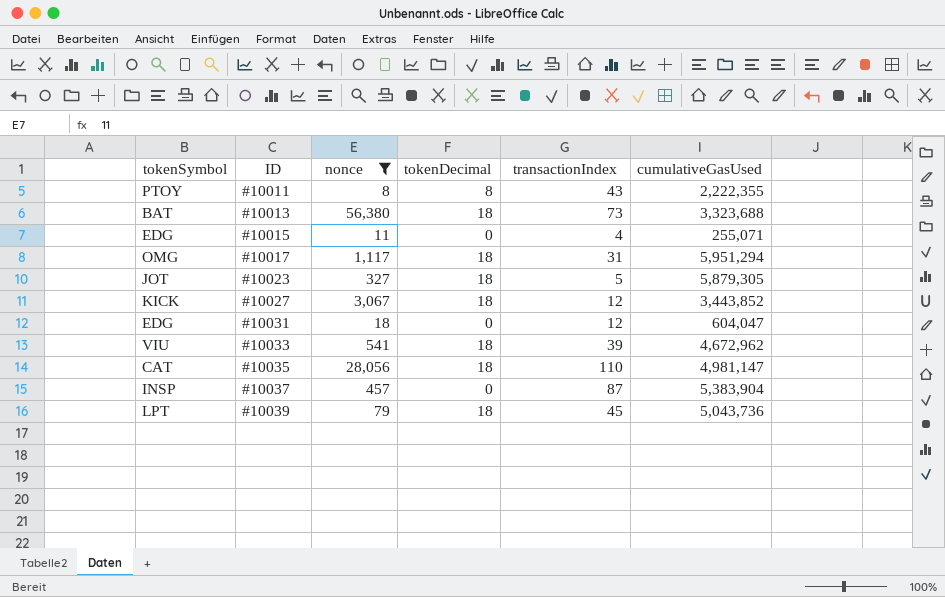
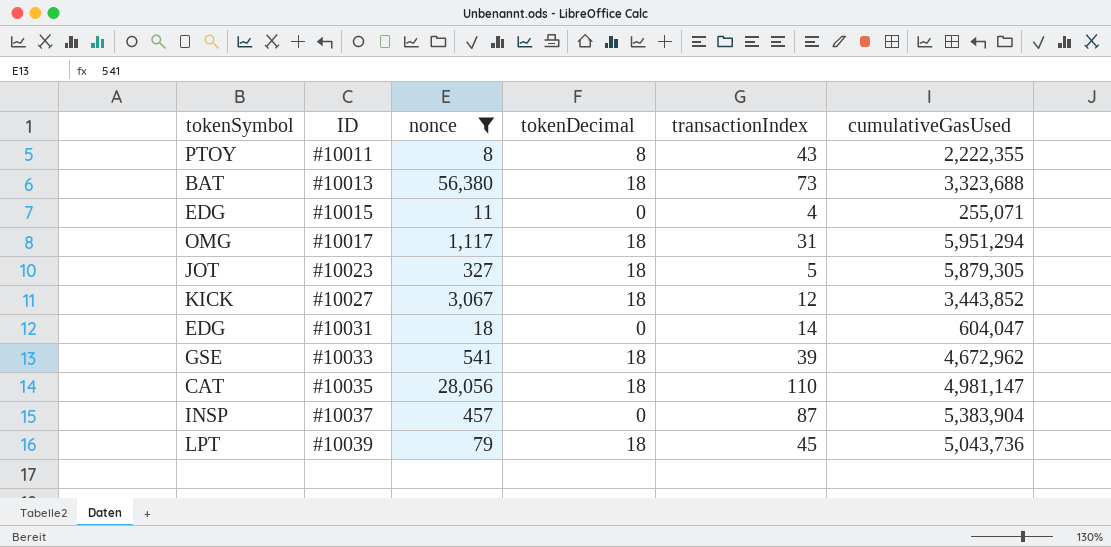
#10031 | transactionIndex: 12 -> 14
#10033 | tokenSymbol: VIU -> GSE

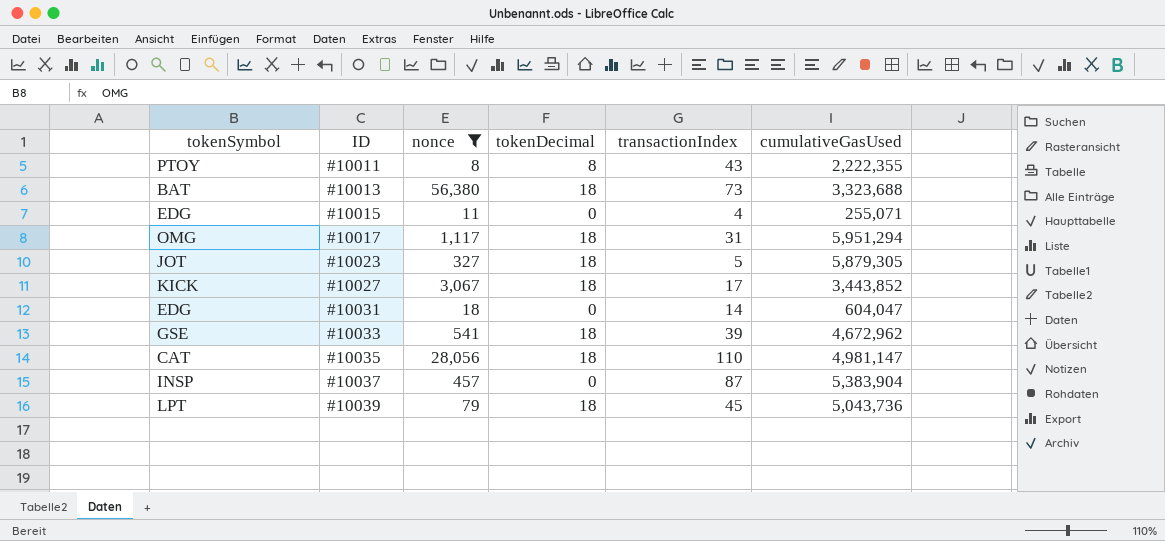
#10027 | transactionIndex: 12 -> 17

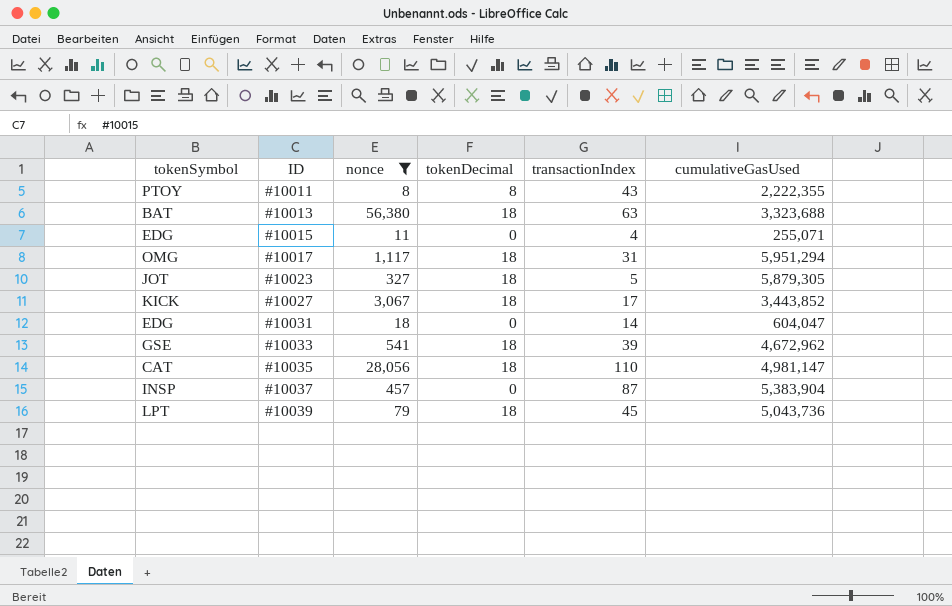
#10013 | transactionIndex: 73 -> 63

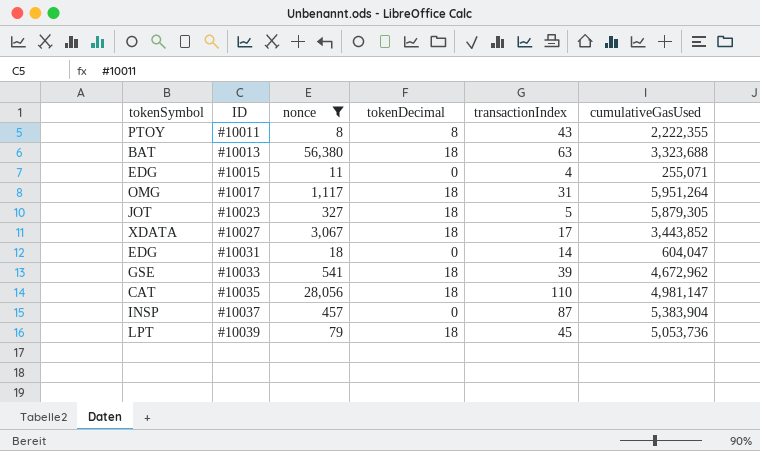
#10017 | cumulativeGasUsed: 5,951,294 -> 5,951,264
#10027 | tokenSymbol: KICK -> XDATA
#10039 | cumulativeGasUsed: 5,043,736 -> 5,053,736

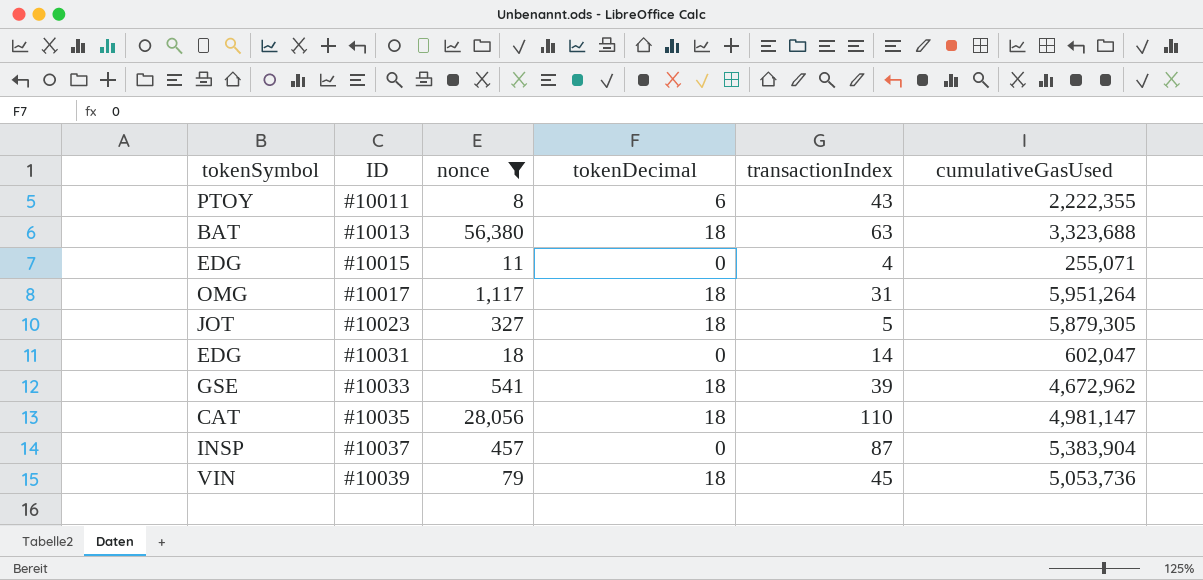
row #10027: XDATA | 3,067 | 18 | 17 | 3,443,852 -> none
#10011 | tokenDecimal: 8 -> 6
#10031 | cumulativeGasUsed: 604,047 -> 602,047
#10039 | tokenSymbol: LPT -> VIN

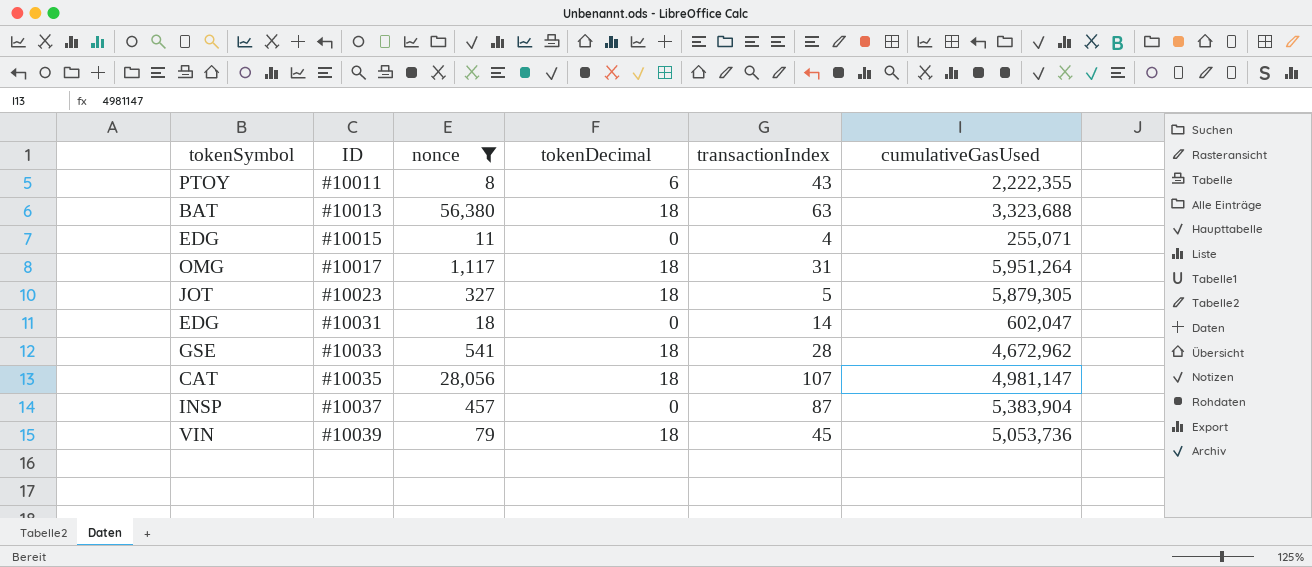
#10033 | transactionIndex: 39 -> 28
#10035 | transactionIndex: 110 -> 107

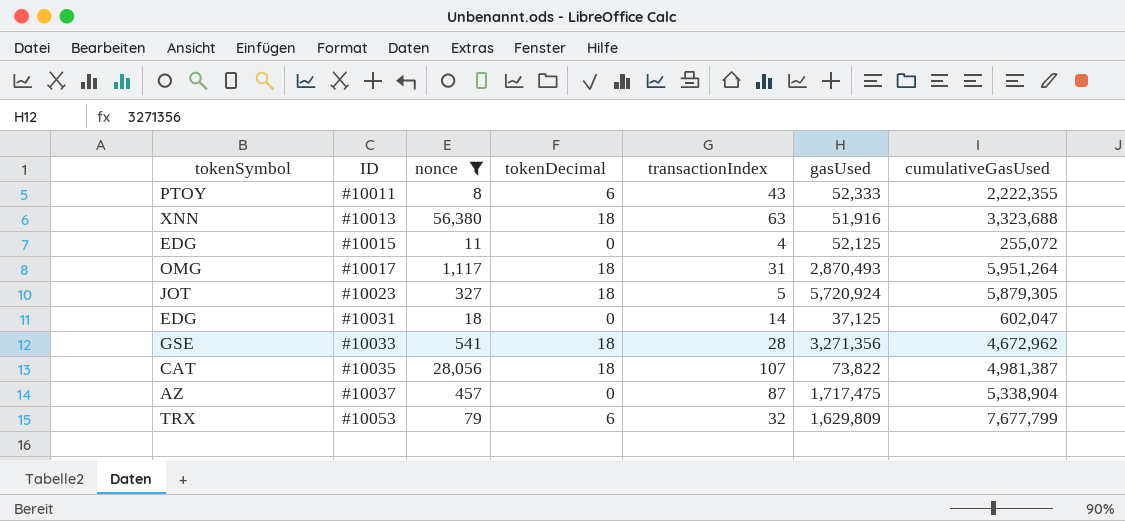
column gasUsed | position: none -> 6
row #10039: VIN | 79 | 18 | 45 | 5,053,736 -> none
#10013 | tokenSymbol: BAT -> XNN
#10015 | cumulativeGasUsed: 255,071 -> 255,072
#10035 | cumulativeGasUsed: 4,981,147 -> 4,981,387
#10037 | tokenSymbol: INSP -> AZ
#10037 | cumulativeGasUsed: 5,383,904 -> 5,338,904
row #10053: none -> TRX | 79 | 6 | 32 | 1,629,809 | 7,677,799

